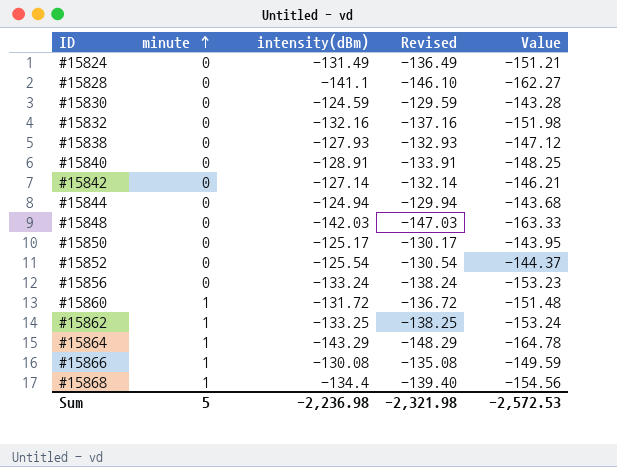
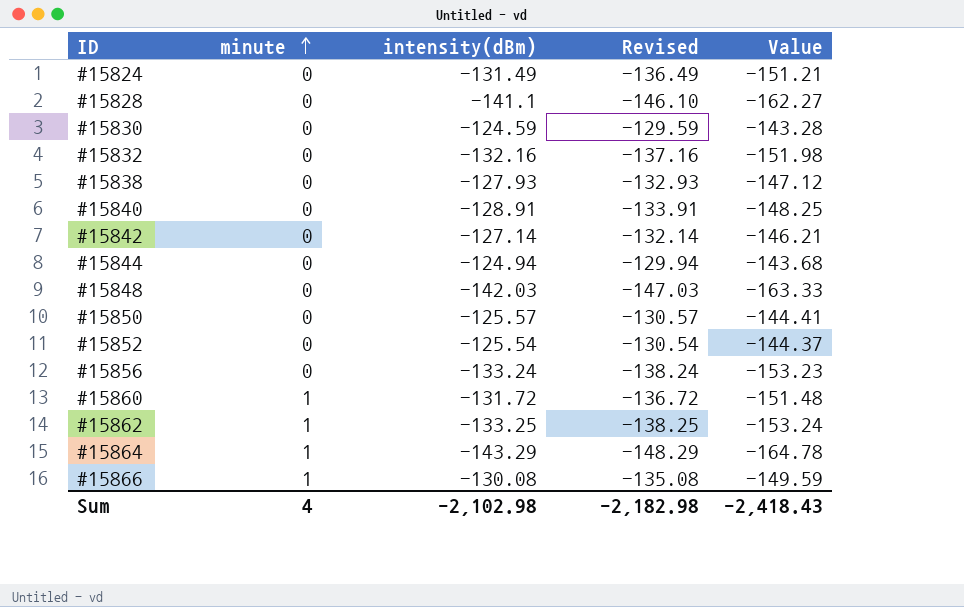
row #15868: 1 | -134.4 | -139.40 | -154.56 -> none
#15850 | intensity(dBm): -125.17 -> -125.57
#15850 | Revised: -130.17 -> -130.57
#15850 | Value: -143.95 -> -144.41
Sum | minute: 5 -> 4
Sum | intensity(dBm): -2,236.98 -> -2,102.98
Sum | Revised: -2,321.98 -> -2,182.98
Sum | Value: -2,572.53 -> -2,418.43

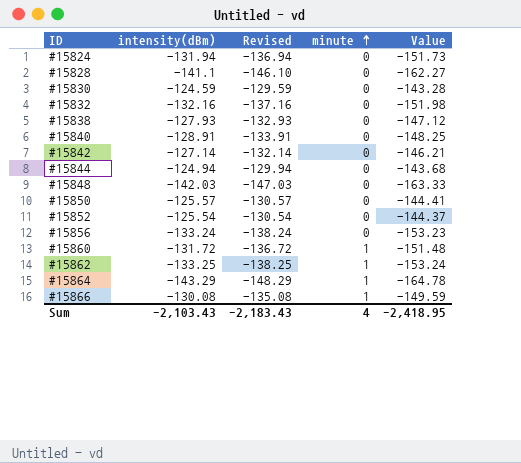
column minute | position: 2 -> 4
#15824 | intensity(dBm): -131.49 -> -131.94
#15824 | Revised: -136.49 -> -136.94
#15824 | Value: -151.21 -> -151.73
Sum | intensity(dBm): -2,102.98 -> -2,103.43
Sum | Revised: -2,182.98 -> -2,183.43
Sum | Value: -2,418.43 -> -2,418.95

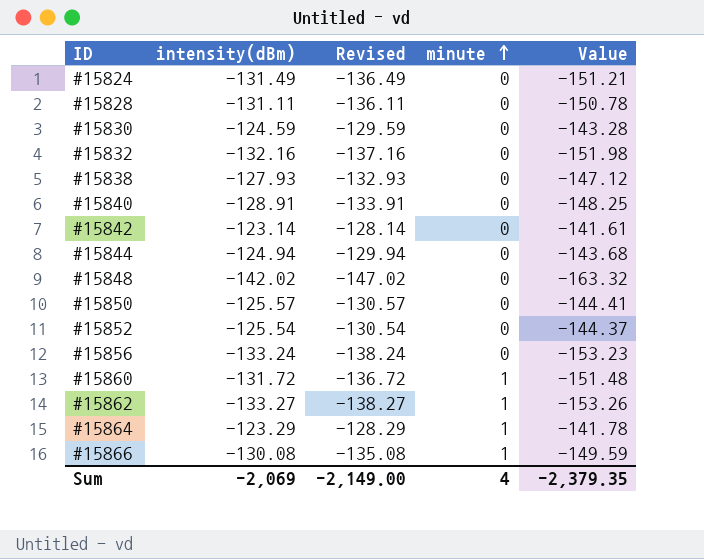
#15824 | intensity(dBm): -131.94 -> -131.49
#15824 | Revised: -136.94 -> -136.49
#15824 | Value: -151.73 -> -151.21
#15828 | intensity(dBm): -141.1 -> -131.11
#15828 | Revised: -146.10 -> -136.11
#15828 | Value: -162.27 -> -150.78
#15842 | intensity(dBm): -127.14 -> -123.14
#15842 | Revised: -132.14 -> -128.14
#15842 | Value: -146.21 -> -141.61
#15848 | intensity(dBm): -142.03 -> -142.02
#15848 | Revised: -147.03 -> -147.02
#15848 | Value: -163.33 -> -163.32
#15862 | intensity(dBm): -133.25 -> -133.27
#15862 | Revised: -138.25 -> -138.27
#15862 | Value: -153.24 -> -153.26
#15864 | intensity(dBm): -143.29 -> -123.29
#15864 | Revised: -148.29 -> -128.29
#15864 | Value: -164.78 -> -141.78
Sum | intensity(dBm): -2,103.43 -> -2,069
Sum | Revised: -2,183.43 -> -2,149.00
Sum | Value: -2,418.95 -> -2,379.35

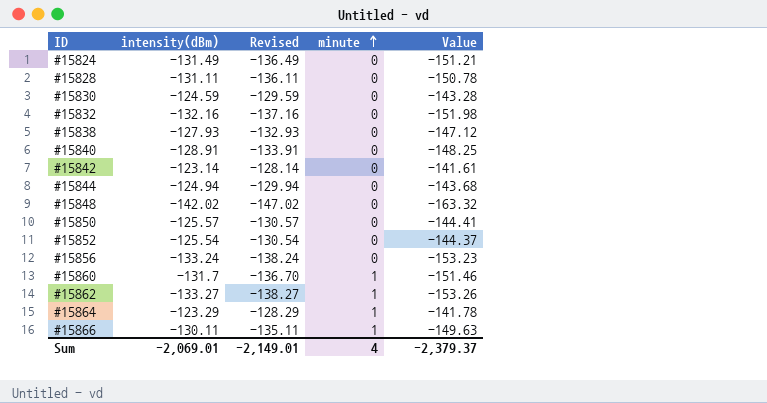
#15860 | intensity(dBm): -131.72 -> -131.7
#15860 | Revised: -136.72 -> -136.70
#15860 | Value: -151.48 -> -151.46
#15866 | intensity(dBm): -130.08 -> -130.11
#15866 | Revised: -135.08 -> -135.11
#15866 | Value: -149.59 -> -149.63
Sum | intensity(dBm): -2,069 -> -2,069.01
Sum | Revised: -2,149.00 -> -2,149.01
Sum | Value: -2,379.35 -> -2,379.37

